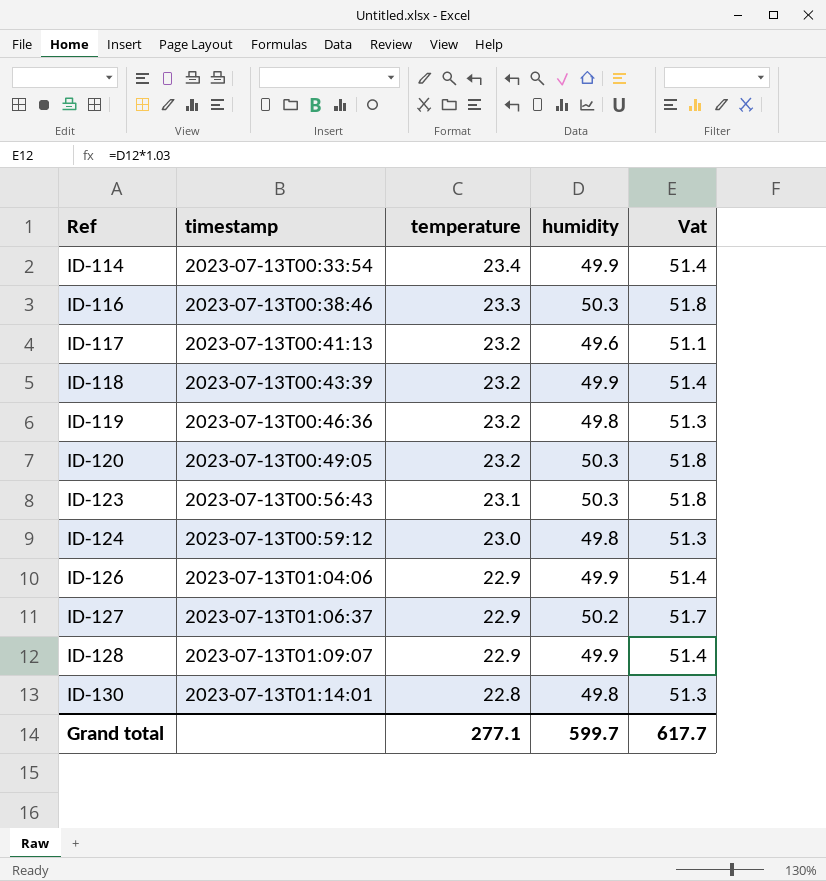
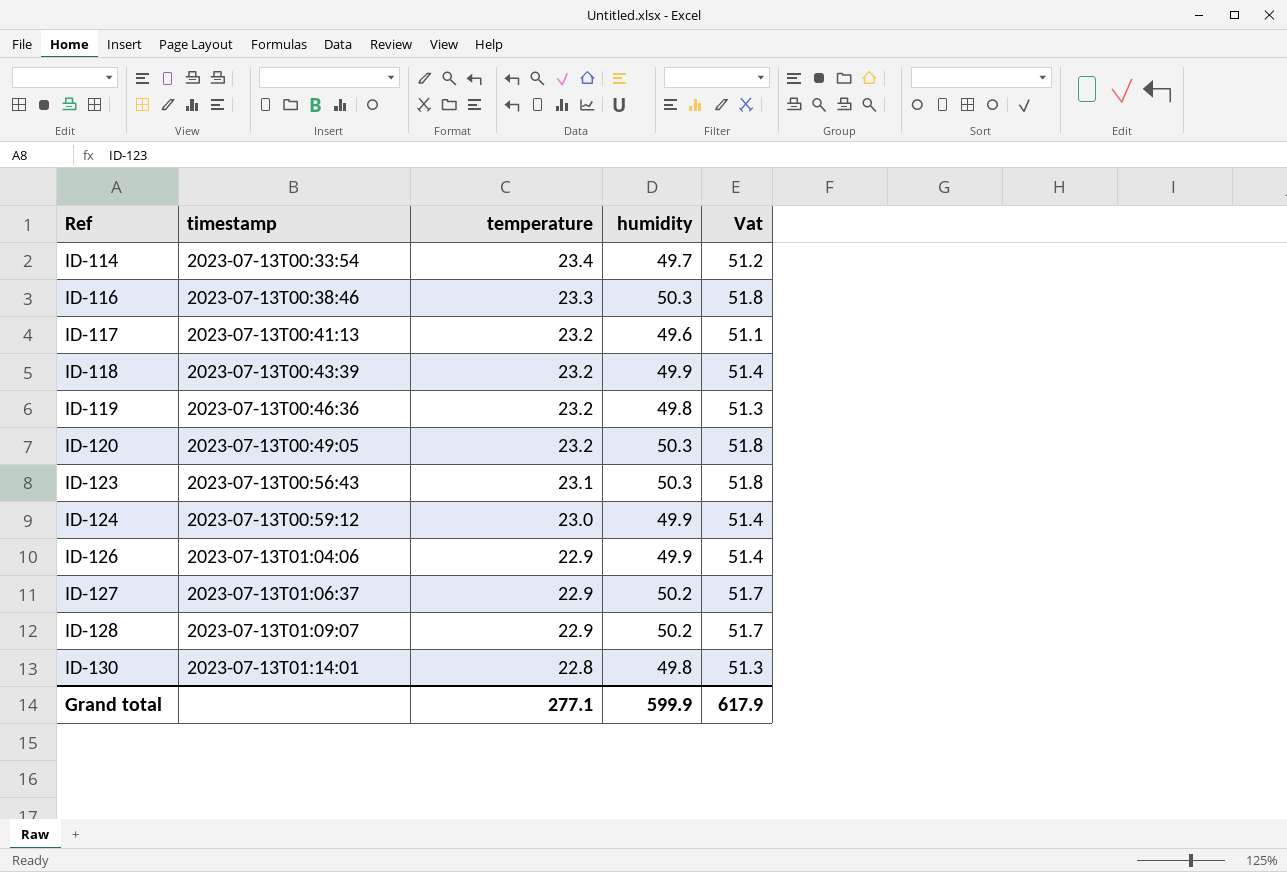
ID-114 | humidity: 49.9 -> 49.7
ID-114 | Vat: 51.4 -> 51.2
ID-124 | humidity: 49.8 -> 49.9
ID-124 | Vat: 51.3 -> 51.4
ID-128 | humidity: 49.9 -> 50.2
ID-128 | Vat: 51.4 -> 51.7
Grand total | humidity: 599.7 -> 599.9
Grand total | Vat: 617.7 -> 617.9

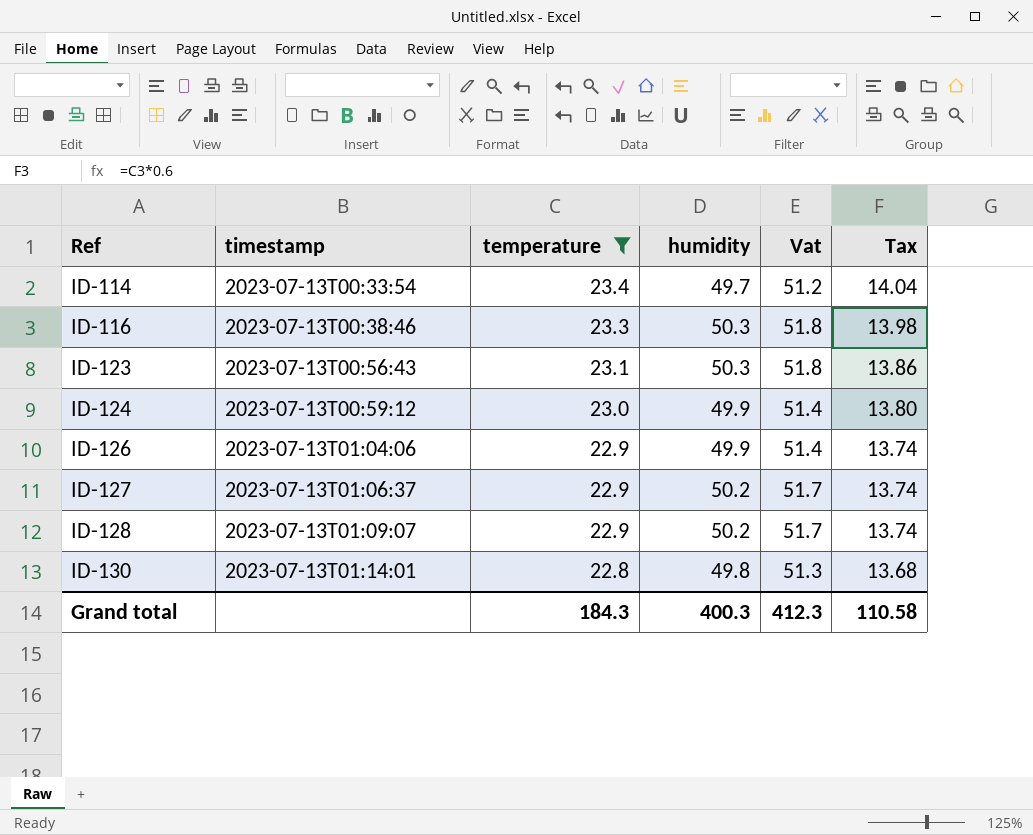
filter: none -> temperature != 23.2
column Tax | formula: none -> [temperature] * 0.6
Grand total | temperature: 277.1 -> 184.3
Grand total | humidity: 599.9 -> 400.3
Grand total | Vat: 617.9 -> 412.3

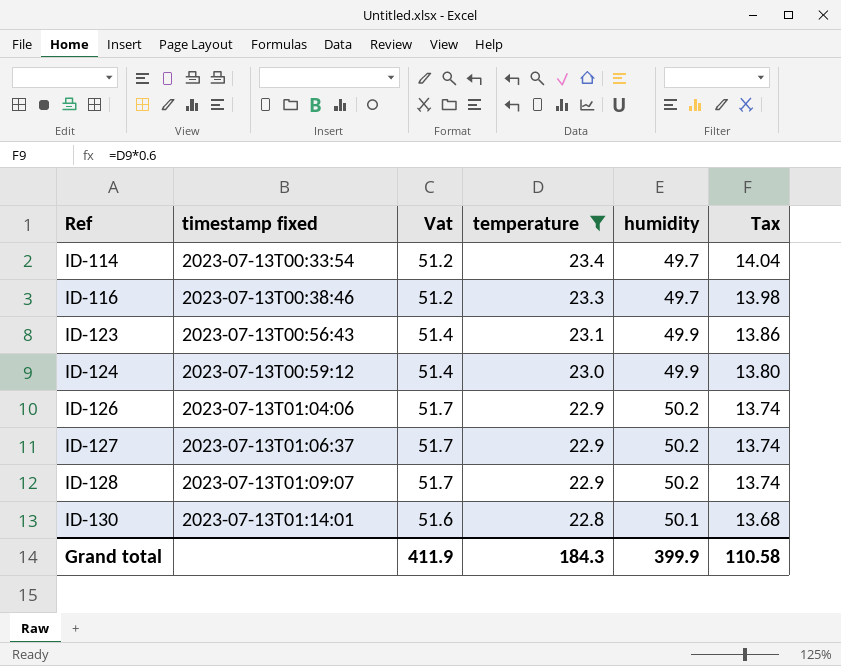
column name: timestamp -> timestamp fixed
column Vat | position: 5 -> 3
ID-116 | Vat: 51.8 -> 51.2
ID-116 | humidity: 50.3 -> 49.7
ID-123 | Vat: 51.8 -> 51.4
ID-123 | humidity: 50.3 -> 49.9
ID-126 | Vat: 51.4 -> 51.7
ID-126 | humidity: 49.9 -> 50.2
ID-130 | Vat: 51.3 -> 51.6
ID-130 | humidity: 49.8 -> 50.1
Grand total | Vat: 412.3 -> 411.9
Grand total | humidity: 400.3 -> 399.9

